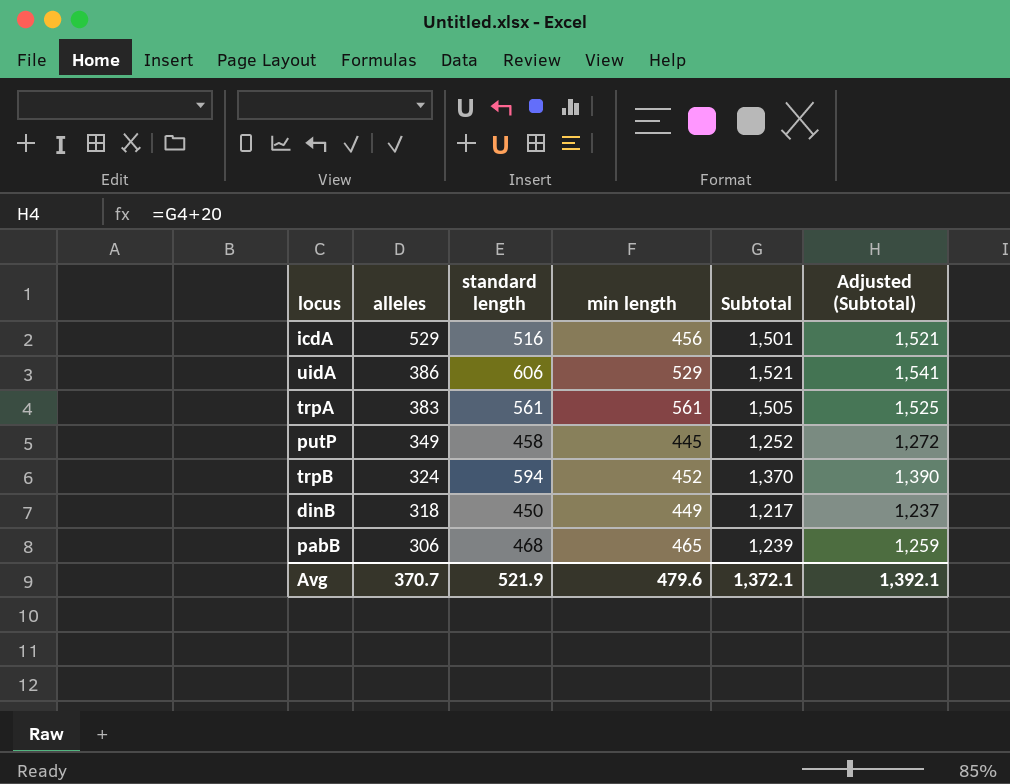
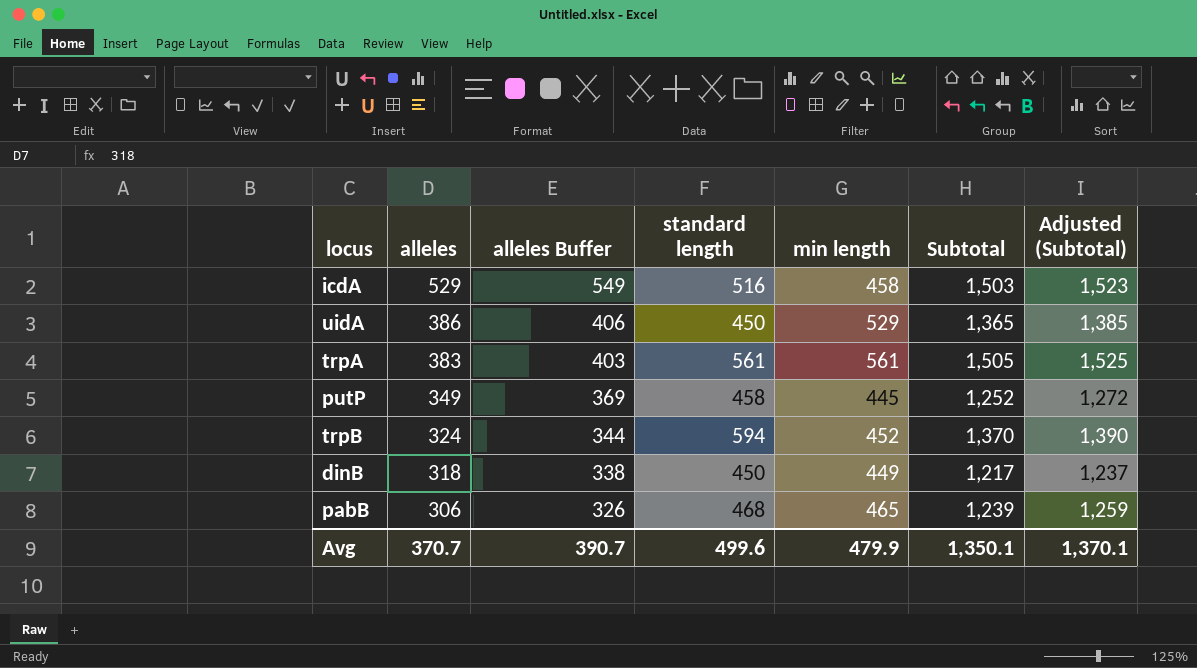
column alleles Buffer | formula: none -> [alleles] + 20
icdA | min length: 456 -> 458
icdA | Subtotal: 1,501 -> 1,503
icdA | Adjusted (Subtotal): 1,521 -> 1,523
uidA | standard length: 606 -> 450
uidA | Subtotal: 1,521 -> 1,365
uidA | Adjusted (Subtotal): 1,541 -> 1,385
Avg | standard length: 521.9 -> 499.6
Avg | min length: 479.6 -> 479.9
Avg | Subtotal: 1,372.1 -> 1,350.1
Avg | Adjusted (Subtotal): 1,392.1 -> 1,370.1

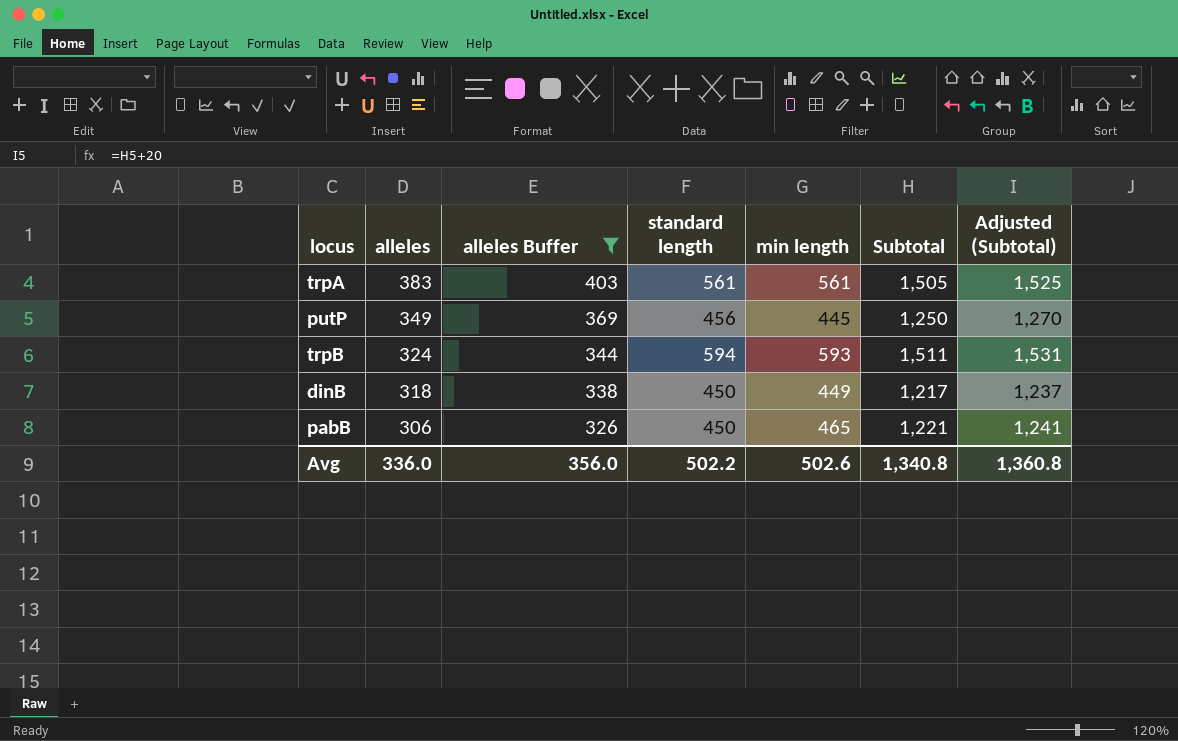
filter: none -> alleles Buffer <= 403
putP | standard length: 458 -> 456
putP | Subtotal: 1,252 -> 1,250
putP | Adjusted (Subtotal): 1,272 -> 1,270
trpB | min length: 452 -> 593
trpB | Subtotal: 1,370 -> 1,511
trpB | Adjusted (Subtotal): 1,390 -> 1,531
pabB | standard length: 468 -> 450
pabB | Subtotal: 1,239 -> 1,221
pabB | Adjusted (Subtotal): 1,259 -> 1,241
Avg | alleles: 370.7 -> 336.0
Avg | alleles Buffer: 390.7 -> 356.0
Avg | standard length: 499.6 -> 502.2
Avg | min length: 479.9 -> 502.6
Avg | Subtotal: 1,350.1 -> 1,340.8
Avg | Adjusted (Subtotal): 1,370.1 -> 1,360.8

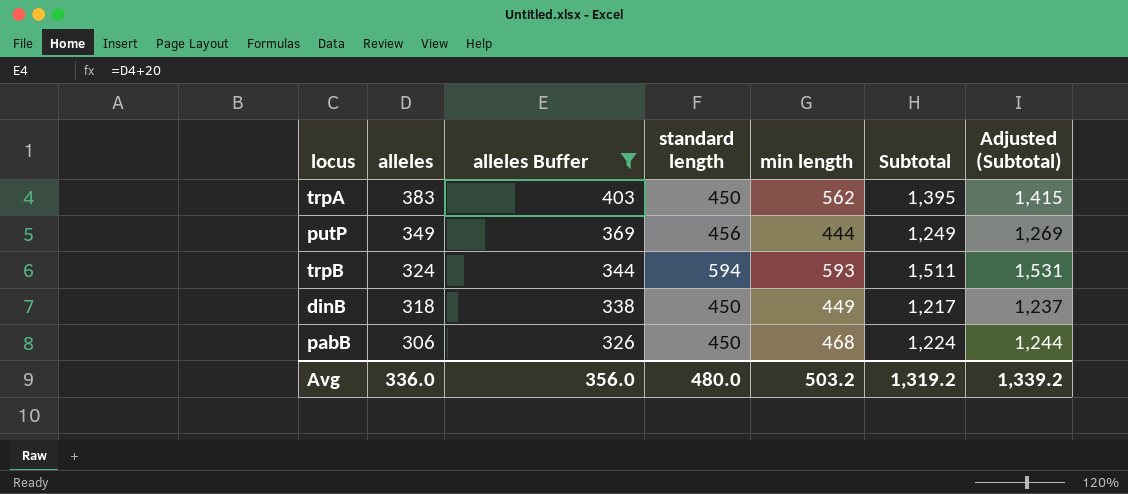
trpA | standard length: 561 -> 450
trpA | min length: 561 -> 562
trpA | Subtotal: 1,505 -> 1,395
trpA | Adjusted (Subtotal): 1,525 -> 1,415
putP | min length: 445 -> 444
putP | Subtotal: 1,250 -> 1,249
putP | Adjusted (Subtotal): 1,270 -> 1,269
pabB | min length: 465 -> 468
pabB | Subtotal: 1,221 -> 1,224
pabB | Adjusted (Subtotal): 1,241 -> 1,244
Avg | standard length: 502.2 -> 480.0
Avg | min length: 502.6 -> 503.2
Avg | Subtotal: 1,340.8 -> 1,319.2
Avg | Adjusted (Subtotal): 1,360.8 -> 1,339.2

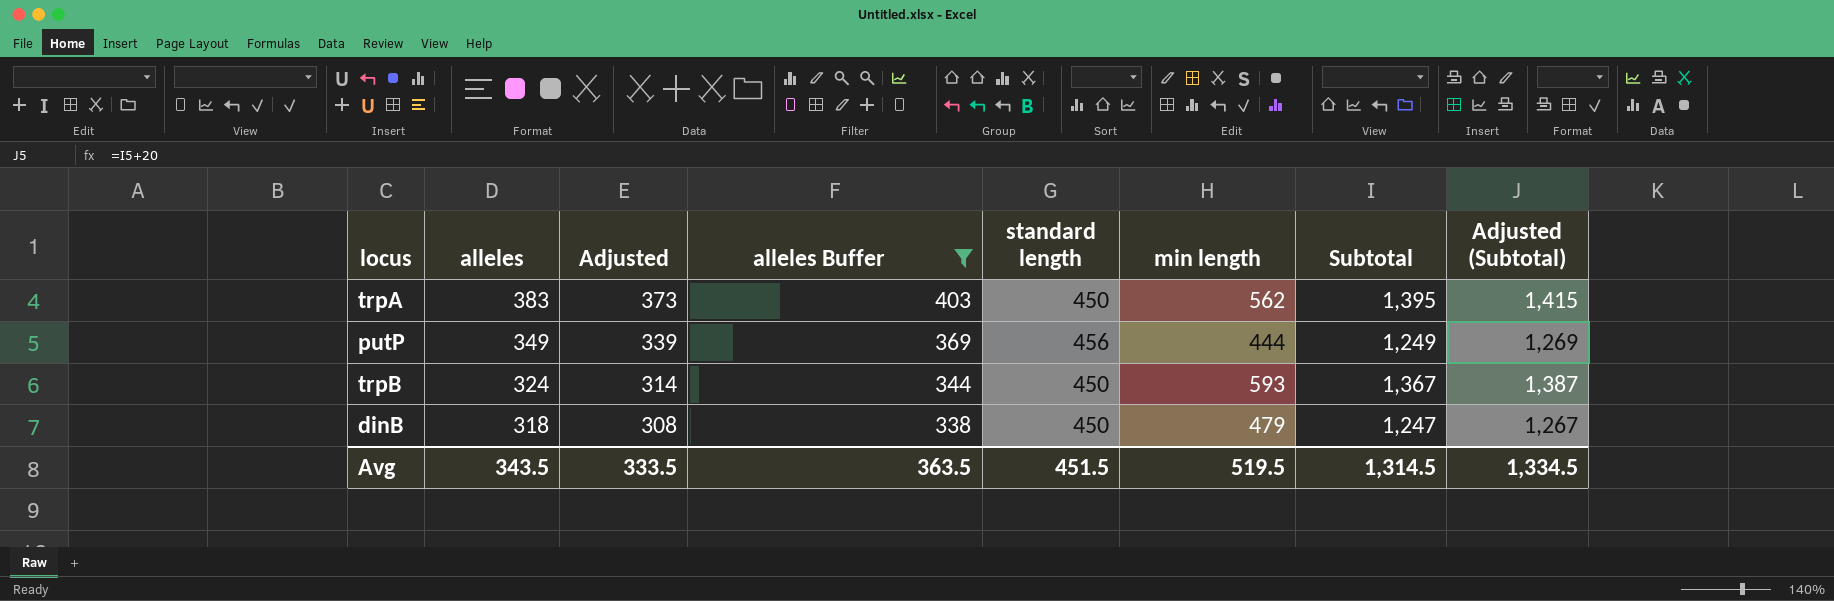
column Adjusted | formula: none -> [alleles] - 10
row pabB: 306 | 326 | 450 | 468 | 1,224 | 1,244 -> none
trpB | standard length: 594 -> 450
trpB | Subtotal: 1,511 -> 1,367
trpB | Adjusted (Subtotal): 1,531 -> 1,387
dinB | min length: 449 -> 479
dinB | Subtotal: 1,217 -> 1,247
dinB | Adjusted (Subtotal): 1,237 -> 1,267
Avg | alleles: 336.0 -> 343.5
Avg | alleles Buffer: 356.0 -> 363.5
Avg | standard length: 480.0 -> 451.5
Avg | min length: 503.2 -> 519.5
Avg | Subtotal: 1,319.2 -> 1,314.5
Avg | Adjusted (Subtotal): 1,339.2 -> 1,334.5

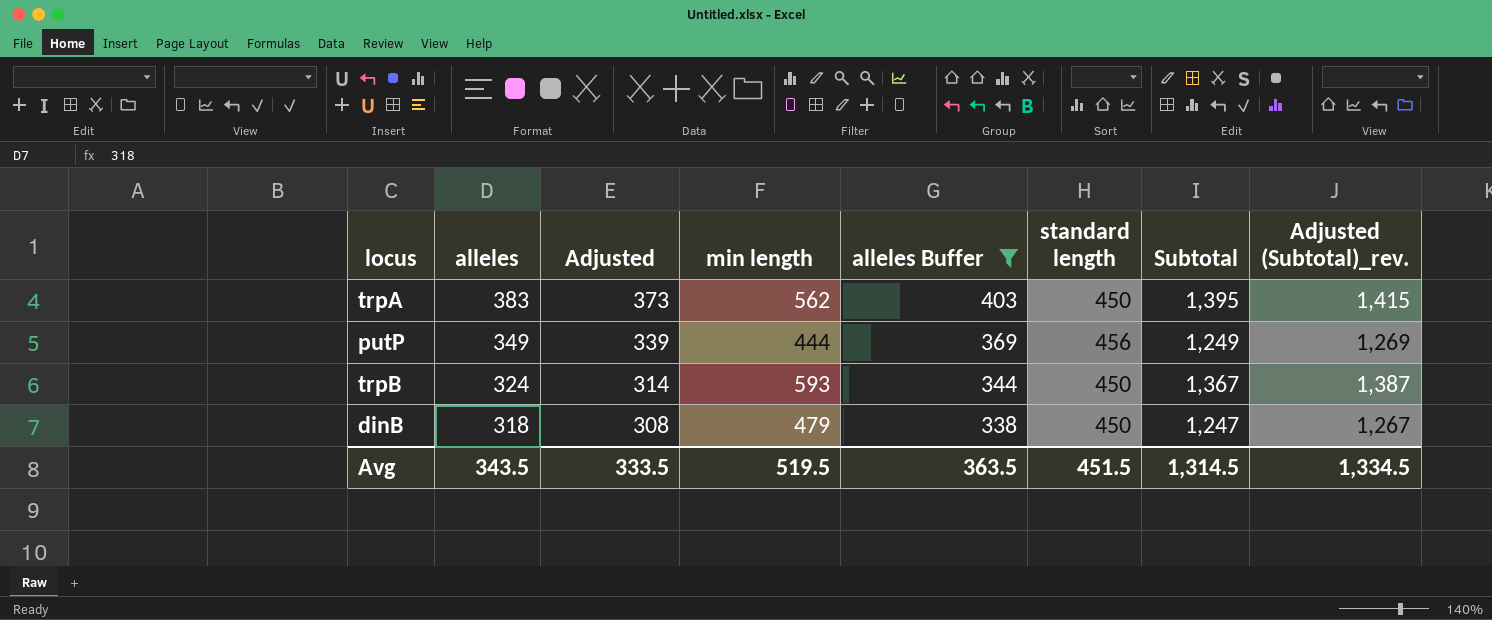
column min length | position: 6 -> 4
column name: Adjusted (Subtotal) -> Adjusted (Subtotal)_rev.

